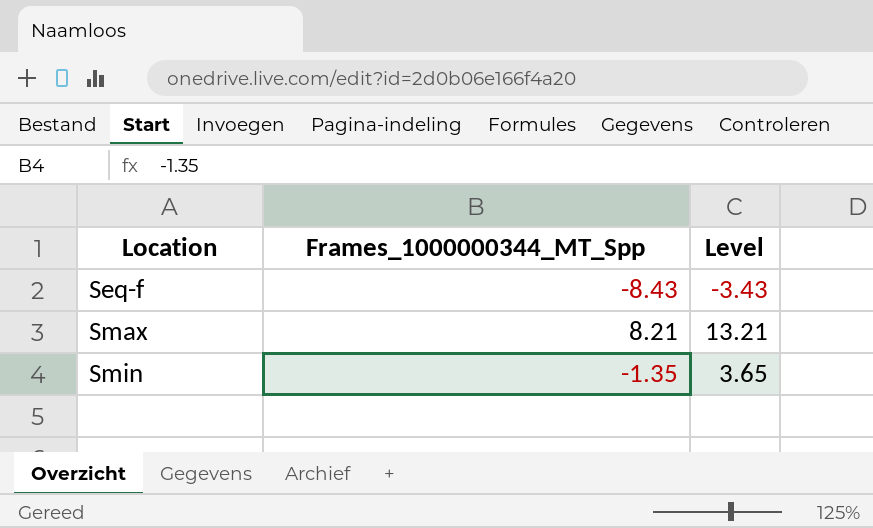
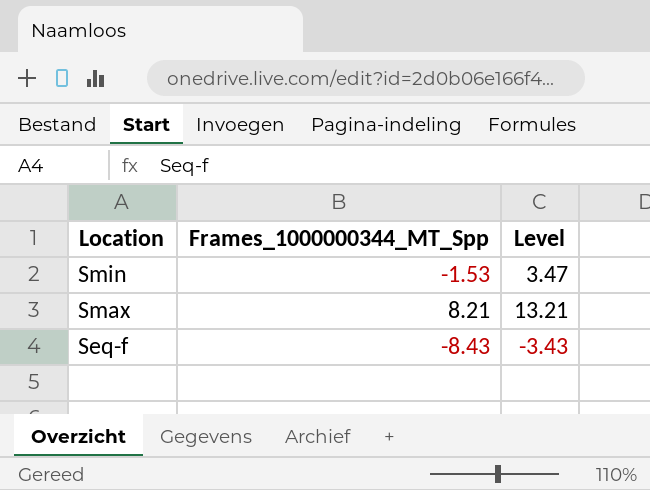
row order: Location ascending -> Location descending
Smin | Frames_1000000344_MT_Spp: -1.35 -> -1.53
Smin | Level: 3.65 -> 3.47

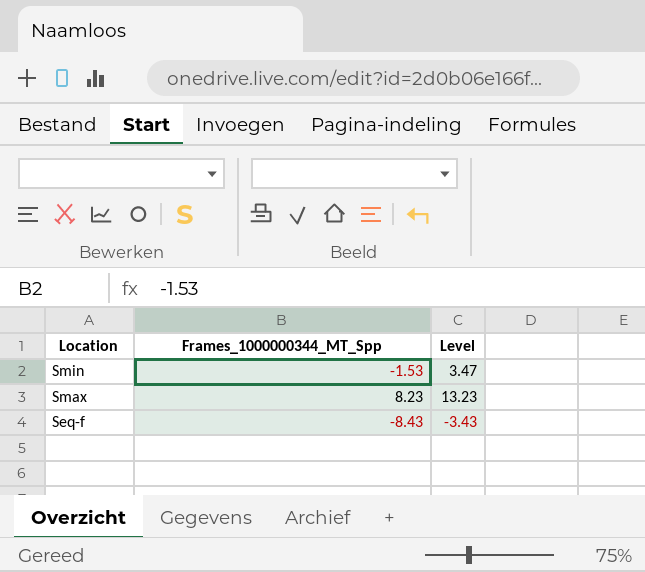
Smax | Frames_1000000344_MT_Spp: 8.21 -> 8.23
Smax | Level: 13.21 -> 13.23

